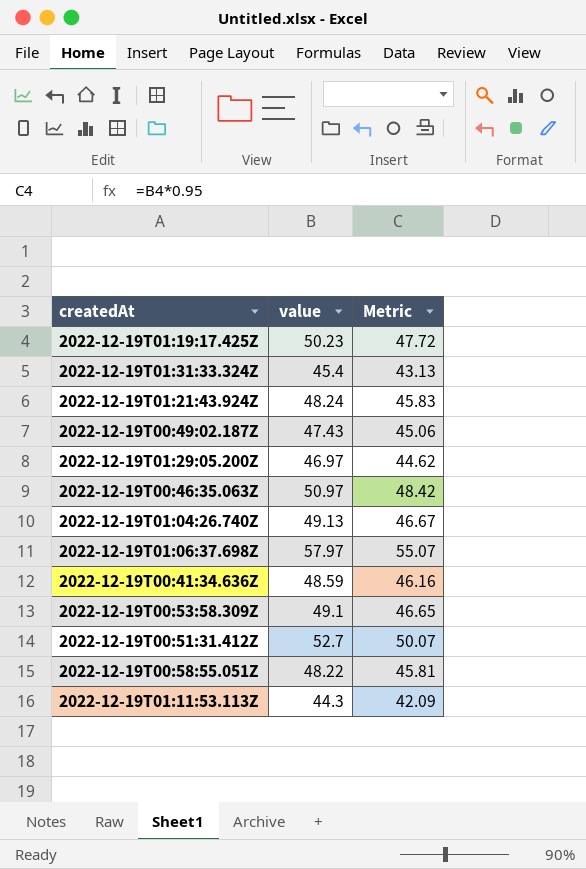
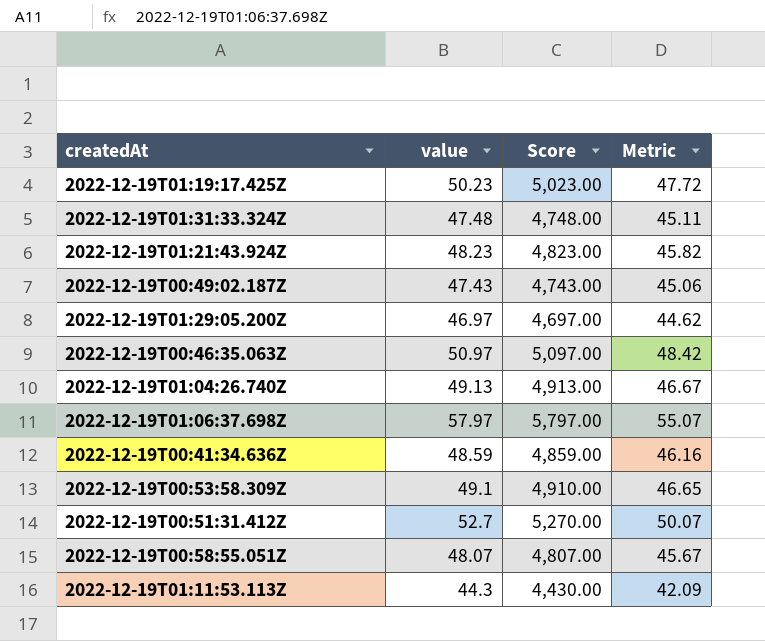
column Score | formula: none -> [value] * 100
2022-12-19T01:31:33.324Z | value: 45.4 -> 47.48
2022-12-19T01:31:33.324Z | Metric: 43.13 -> 45.11
2022-12-19T01:21:43.924Z | value: 48.24 -> 48.23
2022-12-19T01:21:43.924Z | Metric: 45.83 -> 45.82
2022-12-19T00:58:55.051Z | value: 48.22 -> 48.07
2022-12-19T00:58:55.051Z | Metric: 45.81 -> 45.67

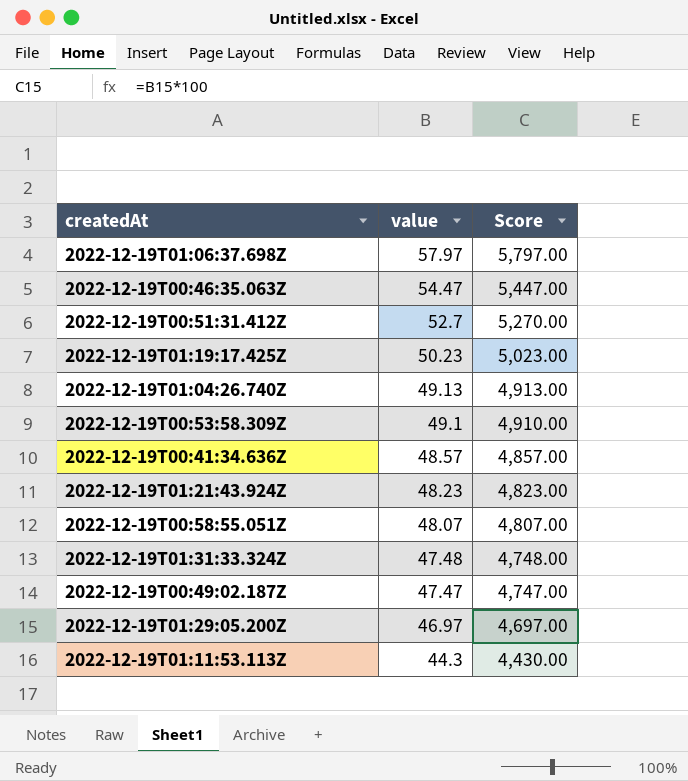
row order: none -> value descending
column Metric | formula: [value] * 0.95 -> none
2022-12-19T00:46:35.063Z | value: 50.97 -> 54.47
2022-12-19T00:46:35.063Z | Score: 5,097.00 -> 5,447.00
2022-12-19T00:41:34.636Z | value: 48.59 -> 48.57
2022-12-19T00:41:34.636Z | Score: 4,859.00 -> 4,857.00
2022-12-19T00:49:02.187Z | value: 47.43 -> 47.47
2022-12-19T00:49:02.187Z | Score: 4,743.00 -> 4,747.00

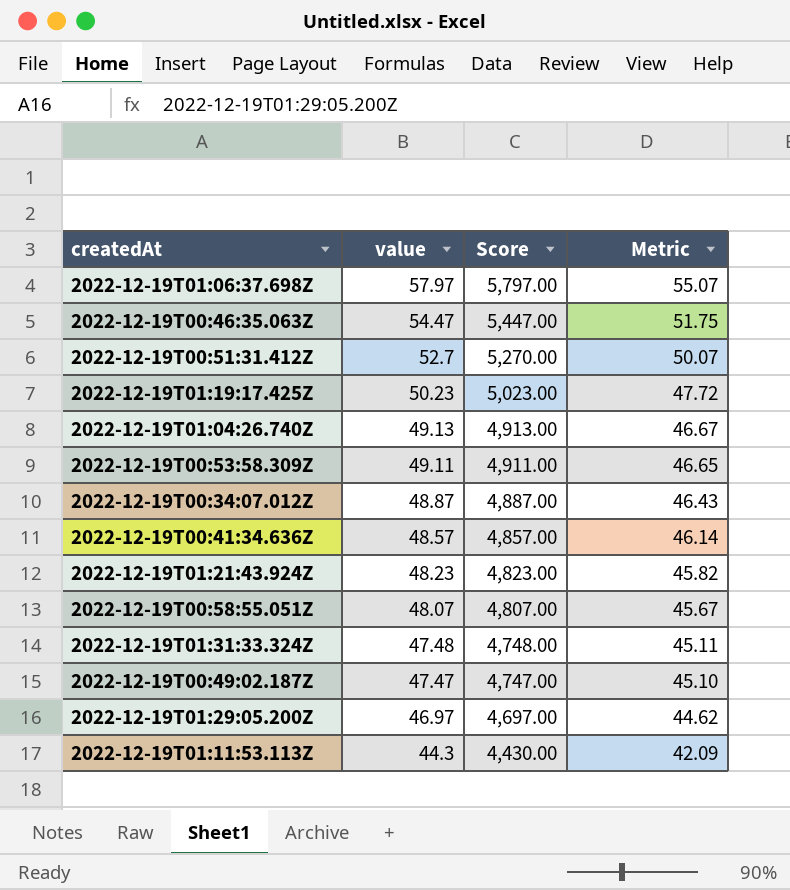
column Metric | formula: none -> [value] * 0.95
2022-12-19T00:53:58.309Z | value: 49.1 -> 49.11
2022-12-19T00:53:58.309Z | Score: 4,910.00 -> 4,911.00
row 2022-12-19T00:34:07.012Z: none -> 48.87 | 4,887.00 | 46.43

